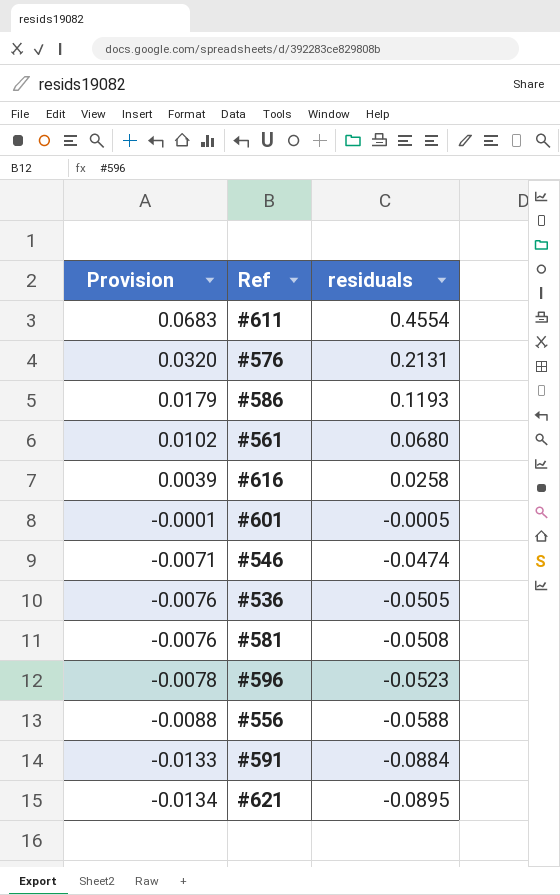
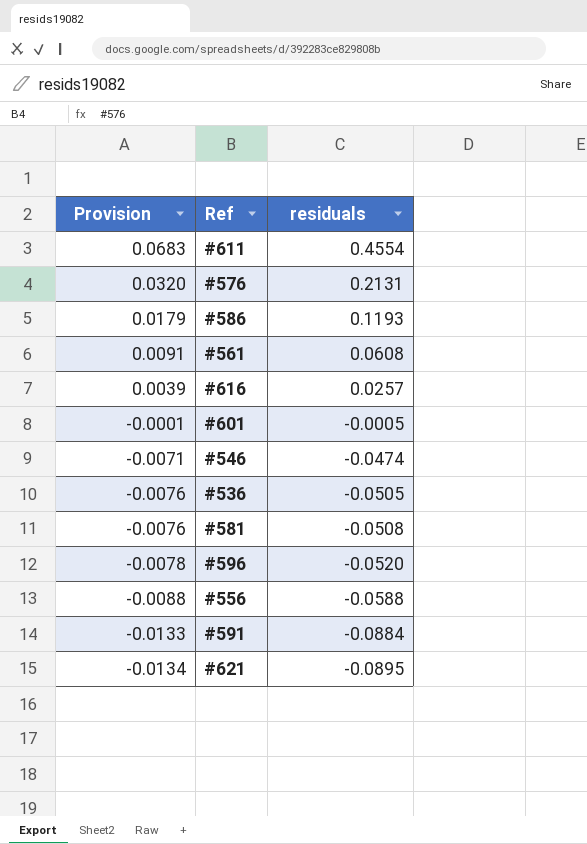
#561 | Provision: 0.0102 -> 0.0091
#561 | residuals: 0.0680 -> 0.0608
#616 | residuals: 0.0258 -> 0.0257
#596 | residuals: -0.0523 -> -0.0520

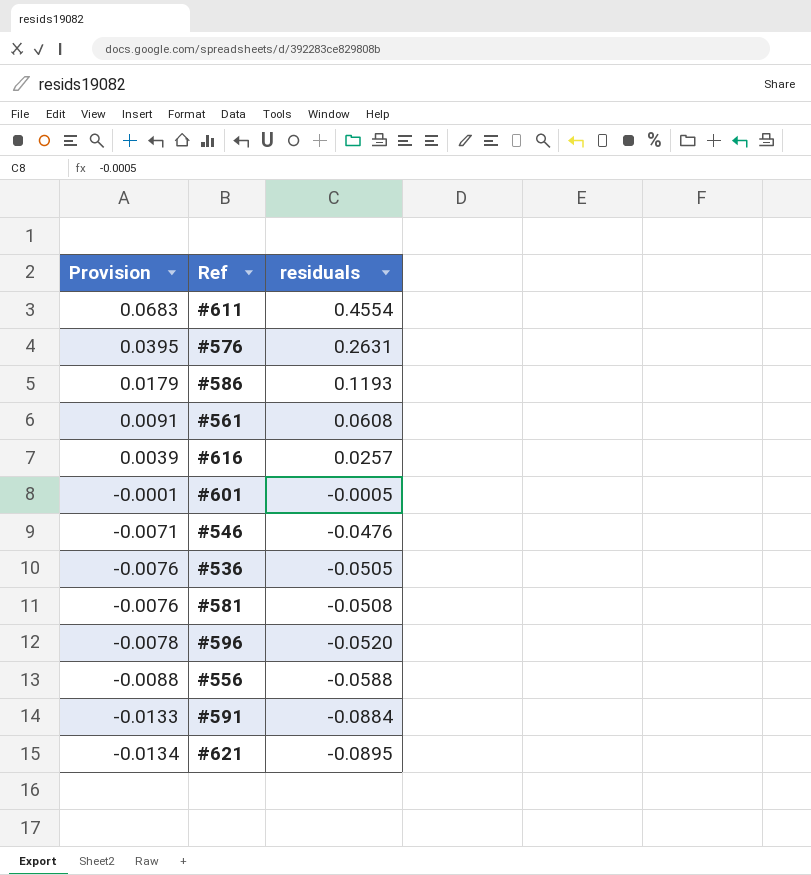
#576 | Provision: 0.0320 -> 0.0395
#576 | residuals: 0.2131 -> 0.2631
#546 | residuals: -0.0474 -> -0.0476

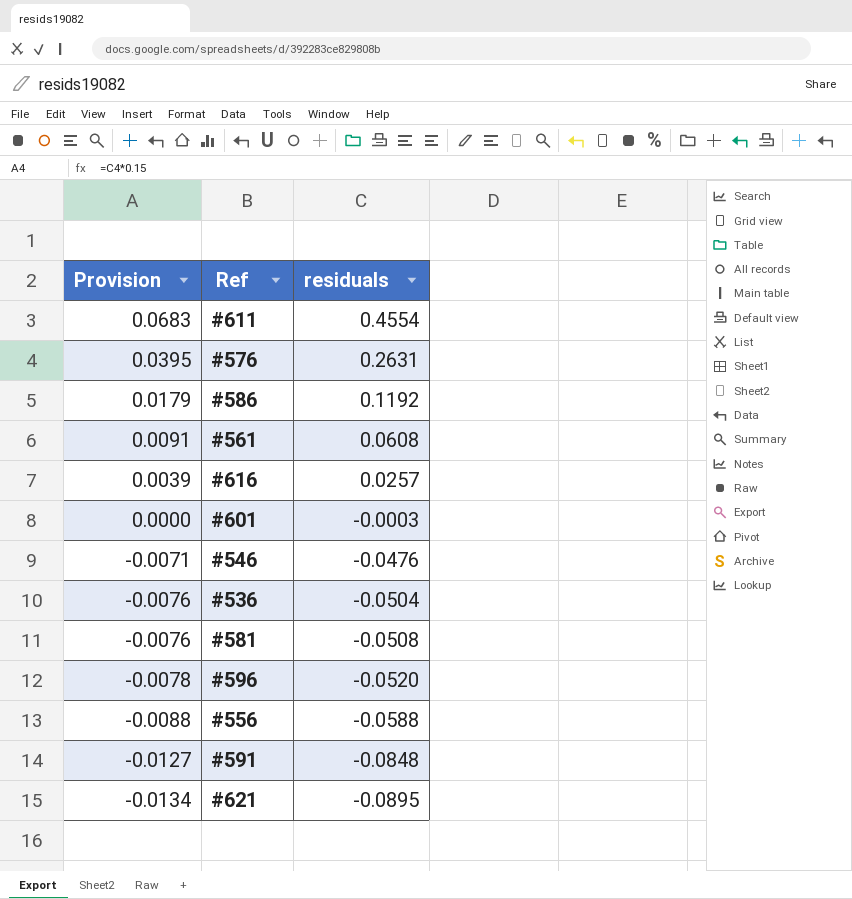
#586 | residuals: 0.1193 -> 0.1192
#601 | Provision: -0.0001 -> 0.0000
#601 | residuals: -0.0005 -> -0.0003
#536 | residuals: -0.0505 -> -0.0504
#591 | Provision: -0.0133 -> -0.0127
#591 | residuals: -0.0884 -> -0.0848

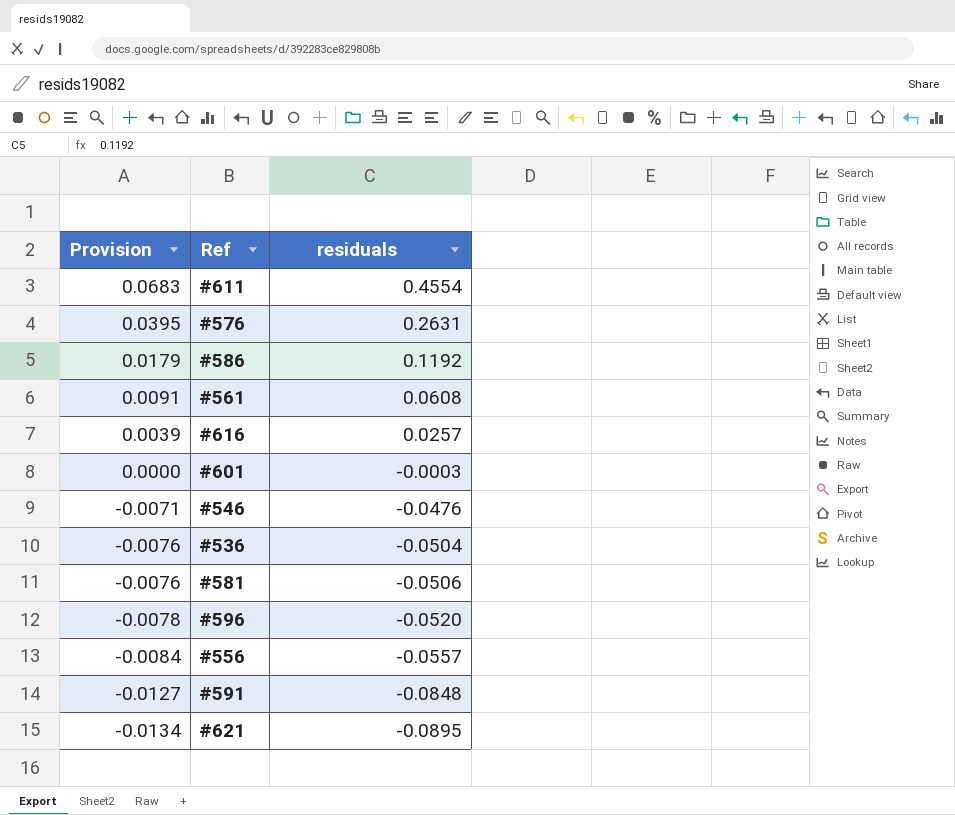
#581 | residuals: -0.0508 -> -0.0506
#556 | Provision: -0.0088 -> -0.0084
#556 | residuals: -0.0588 -> -0.0557

